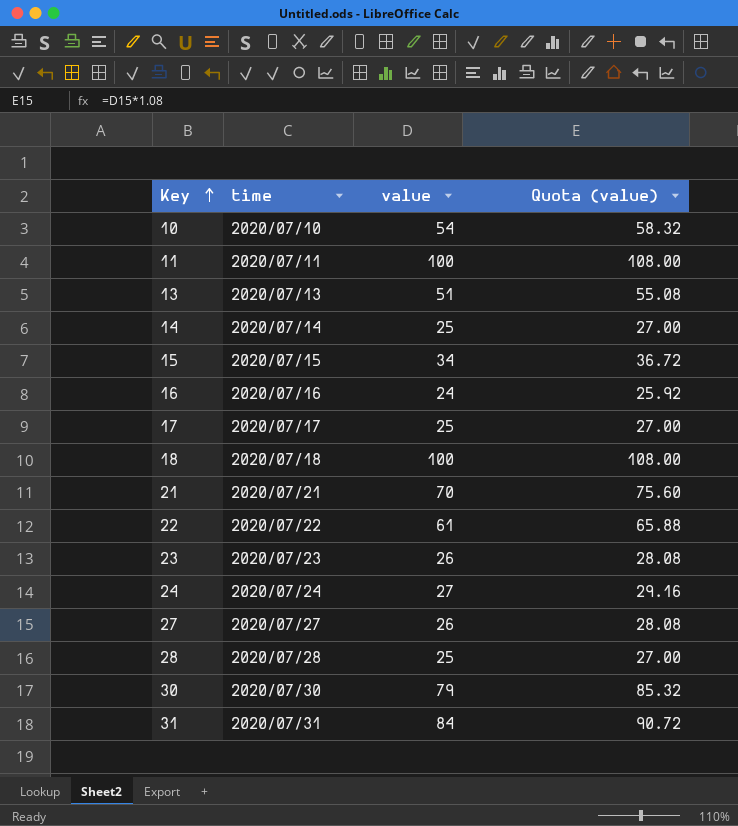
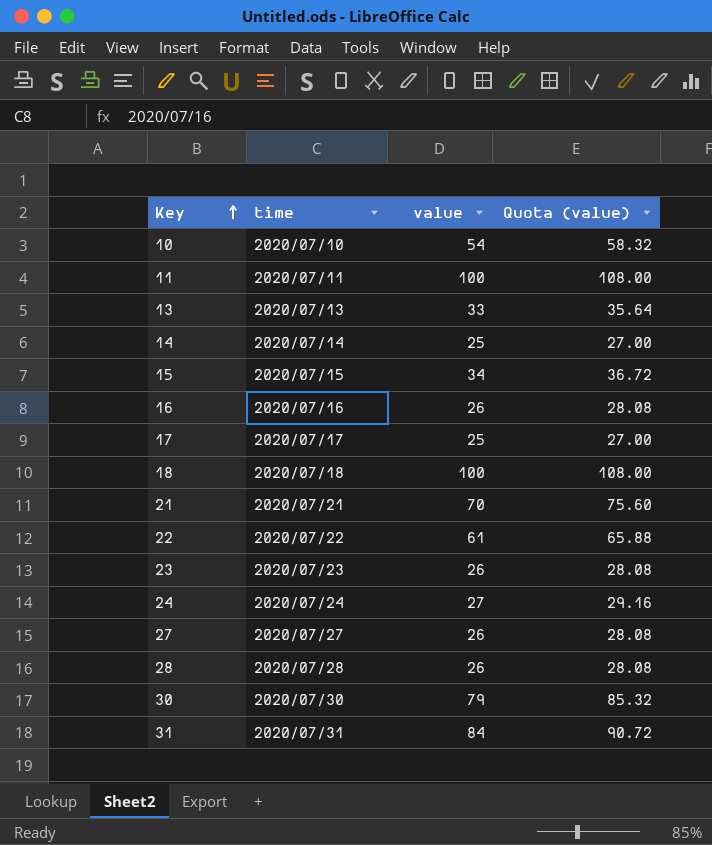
13 | value: 51 -> 33
13 | Quota (value): 55.08 -> 35.64
16 | value: 24 -> 26
16 | Quota (value): 25.92 -> 28.08
28 | value: 25 -> 26
28 | Quota (value): 27.00 -> 28.08

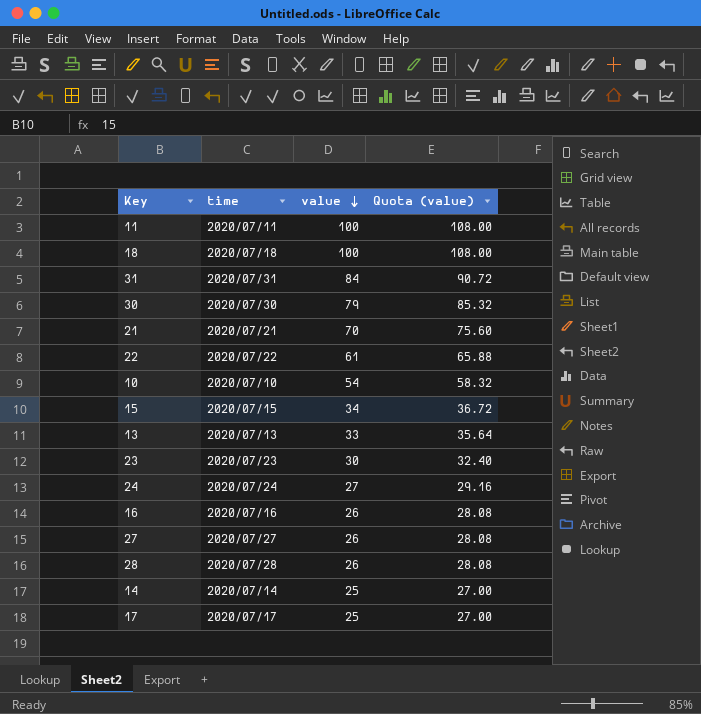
row order: Key ascending -> value descending
23 | value: 26 -> 30
23 | Quota (value): 28.08 -> 32.40

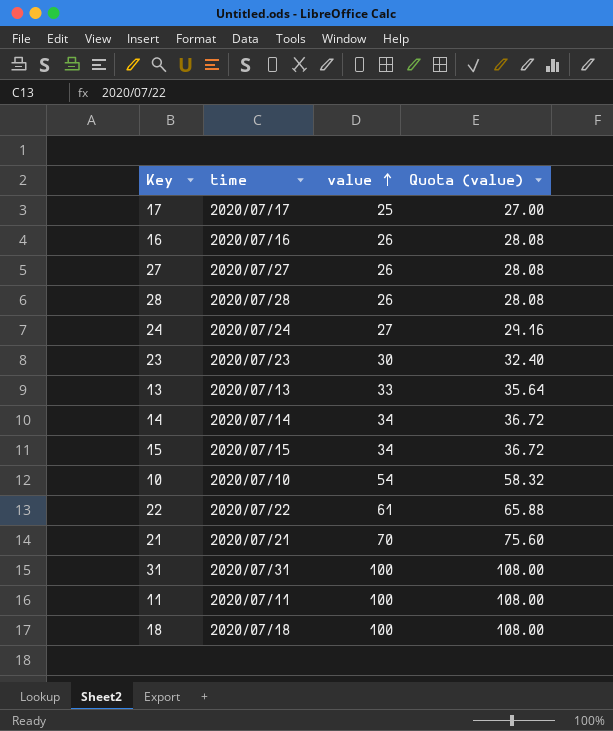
row order: value descending -> value ascending
row 30: 2020/07/30 | 79 | 85.32 -> none
14 | value: 25 -> 34
14 | Quota (value): 27.00 -> 36.72
31 | value: 84 -> 100
31 | Quota (value): 90.72 -> 108.00

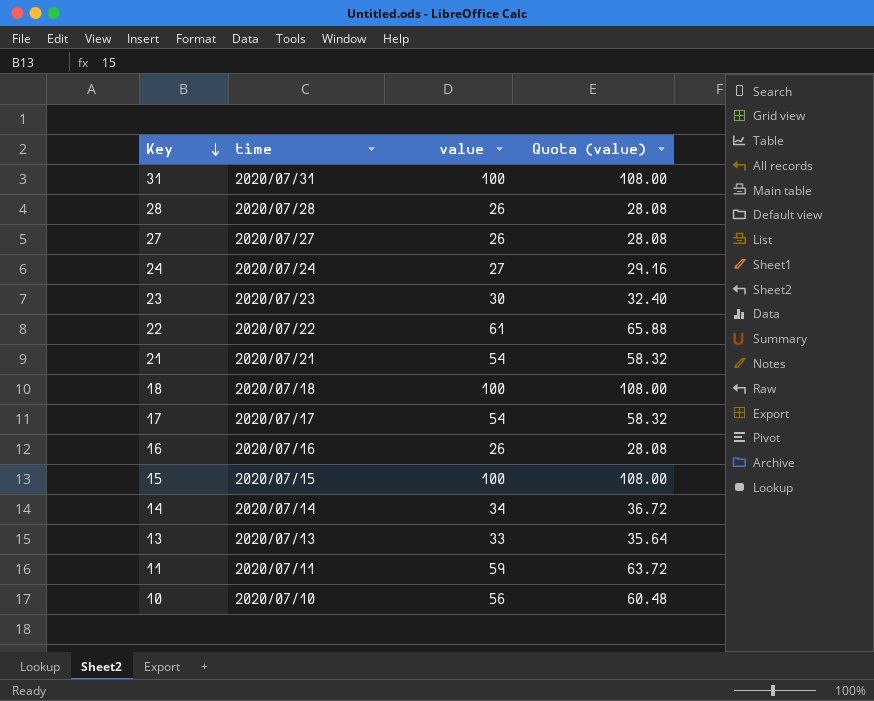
row order: value ascending -> Key descending
21 | value: 70 -> 54
21 | Quota (value): 75.60 -> 58.32
17 | value: 25 -> 54
17 | Quota (value): 27.00 -> 58.32
15 | value: 34 -> 100
15 | Quota (value): 36.72 -> 108.00
11 | value: 100 -> 59
11 | Quota (value): 108.00 -> 63.72
10 | value: 54 -> 56
10 | Quota (value): 58.32 -> 60.48

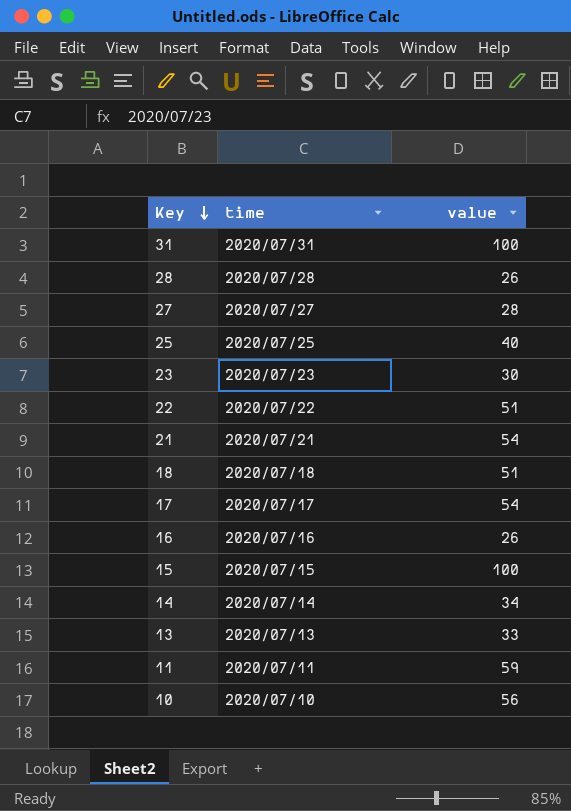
column Quota (value) | formula: [value] * 1.08 -> none
row 24: 2020/07/24 | 27 | 29.16 -> none
27 | value: 26 -> 28
row 25: none -> 2020/07/25 | 40
22 | value: 61 -> 51
18 | value: 100 -> 51

